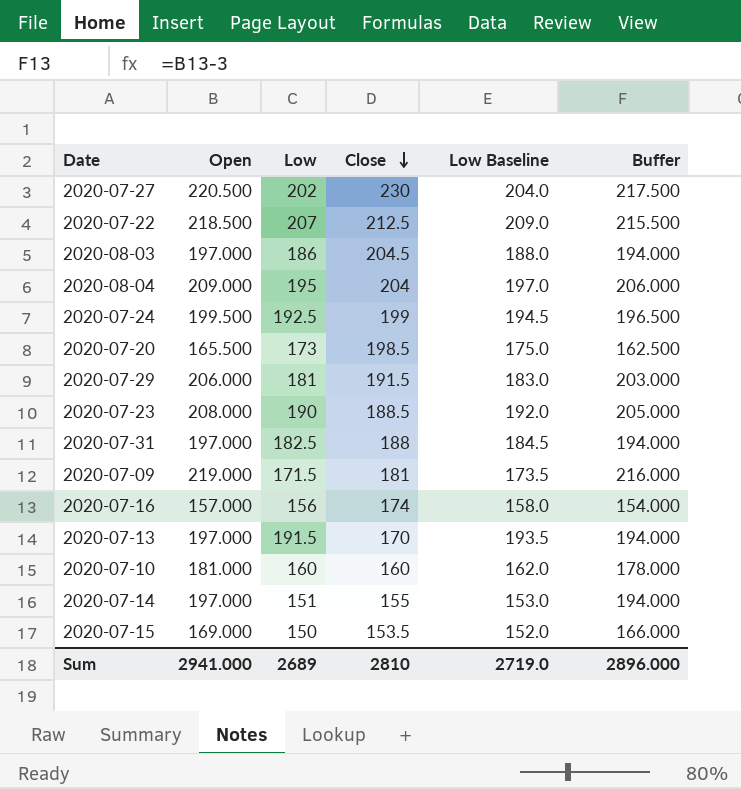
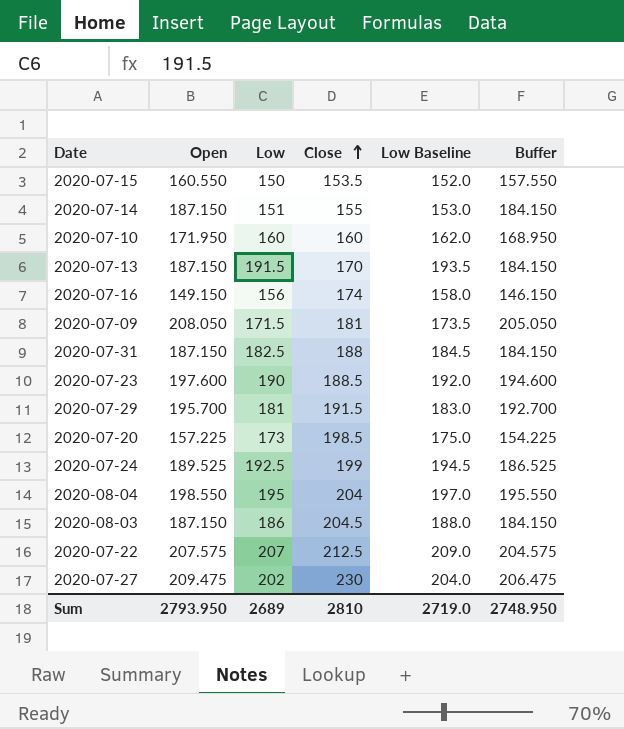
row order: Close descending -> Close ascending
2020-07-15 | Open: 169.000 -> 160.550
2020-07-15 | Buffer: 166.000 -> 157.550
2020-07-14 | Open: 197.000 -> 187.150
2020-07-14 | Buffer: 194.000 -> 184.150
2020-07-10 | Open: 181.000 -> 171.950
2020-07-10 | Buffer: 178.000 -> 168.950
2020-07-13 | Open: 197.000 -> 187.150
2020-07-13 | Buffer: 194.000 -> 184.150
2020-07-16 | Open: 157.000 -> 149.150
2020-07-16 | Buffer: 154.000 -> 146.150
2020-07-09 | Open: 219.000 -> 208.050
2020-07-09 | Buffer: 216.000 -> 205.050
2020-07-31 | Open: 197.000 -> 187.150
2020-07-31 | Buffer: 194.000 -> 184.150
2020-07-23 | Open: 208.000 -> 197.600
2020-07-23 | Buffer: 205.000 -> 194.600
2020-07-29 | Open: 206.000 -> 195.700
2020-07-29 | Buffer: 203.000 -> 192.700
2020-07-20 | Open: 165.500 -> 157.225
2020-07-20 | Buffer: 162.500 -> 154.225
2020-07-24 | Open: 199.500 -> 189.525
2020-07-24 | Buffer: 196.500 -> 186.525
2020-08-04 | Open: 209.000 -> 198.550
2020-08-04 | Buffer: 206.000 -> 195.550
2020-08-03 | Open: 197.000 -> 187.150
2020-08-03 | Buffer: 194.000 -> 184.150
2020-07-22 | Open: 218.500 -> 207.575
2020-07-22 | Buffer: 215.500 -> 204.575
2020-07-27 | Open: 220.500 -> 209.475
2020-07-27 | Buffer: 217.500 -> 206.475
Sum | Open: 2941.000 -> 2793.950
Sum | Buffer: 2896.000 -> 2748.950

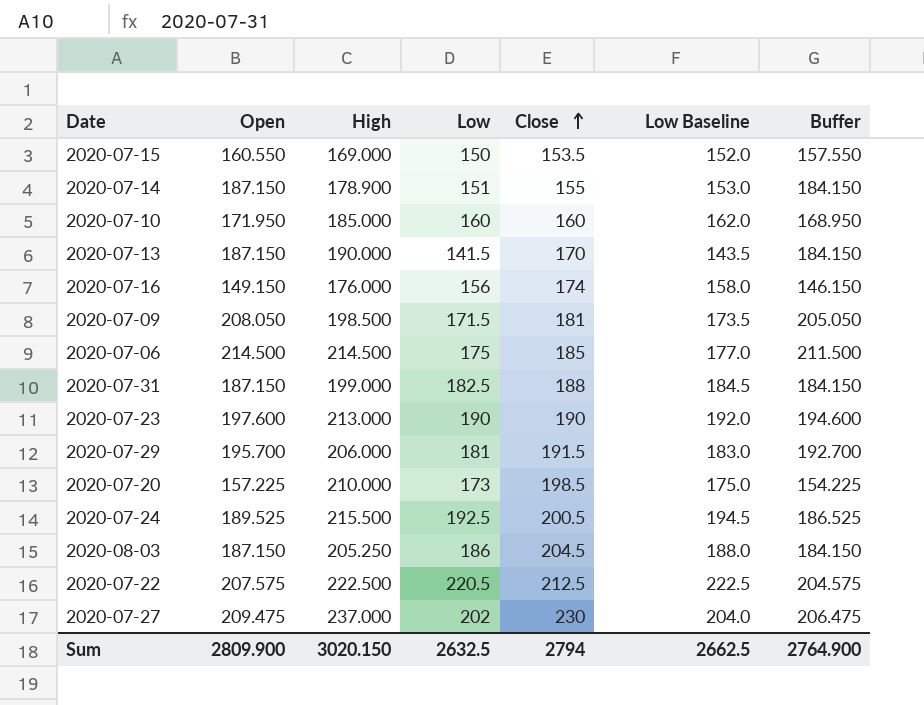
column High | position: none -> 3
row 2020-08-04: 198.550 | 195 | 204 | 197.0 | 195.550 -> none
2020-07-13 | Low: 191.5 -> 141.5
2020-07-13 | Low Baseline: 193.5 -> 143.5
row 2020-07-06: none -> 214.500 | 214.500 | 175 | 185 | 177.0 | 211.500
2020-07-23 | Close: 188.5 -> 190
2020-07-24 | Close: 199 -> 200.5
2020-07-22 | Low: 207 -> 220.5
2020-07-22 | Low Baseline: 209.0 -> 222.5
Sum | Open: 2793.950 -> 2809.900
Sum | Low: 2689 -> 2632.5
Sum | Close: 2810 -> 2794
Sum | Low Baseline: 2719.0 -> 2662.5
Sum | Buffer: 2748.950 -> 2764.900

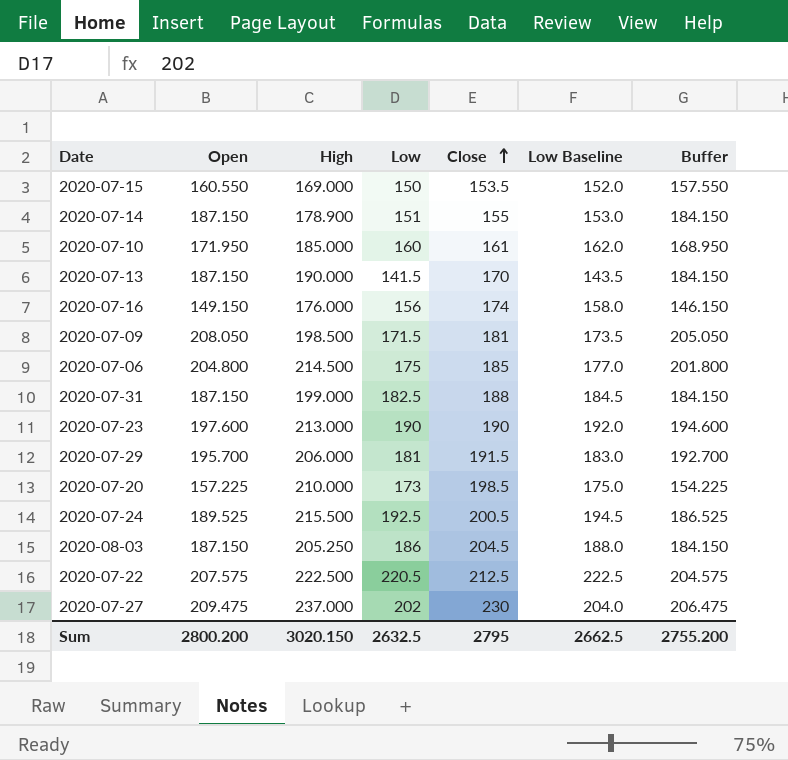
2020-07-10 | Close: 160 -> 161
2020-07-06 | Open: 214.500 -> 204.800
2020-07-06 | Buffer: 211.500 -> 201.800
Sum | Open: 2809.900 -> 2800.200
Sum | Close: 2794 -> 2795
Sum | Buffer: 2764.900 -> 2755.200

